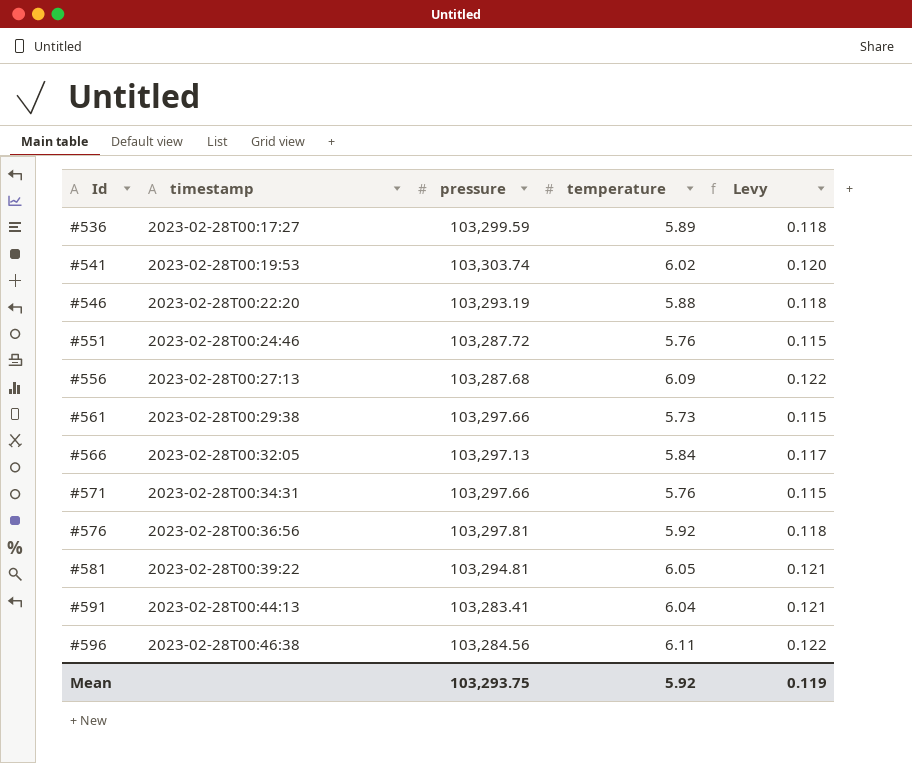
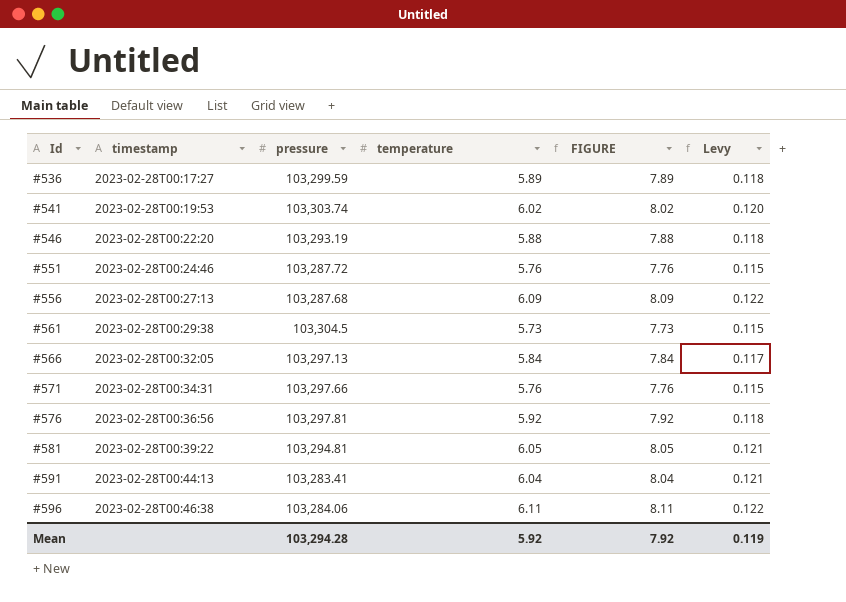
column FIGURE | formula: none -> [temperature] + 2
#561 | pressure: 103,297.66 -> 103,304.5
#596 | pressure: 103,284.56 -> 103,284.06
Mean | pressure: 103,293.75 -> 103,294.28

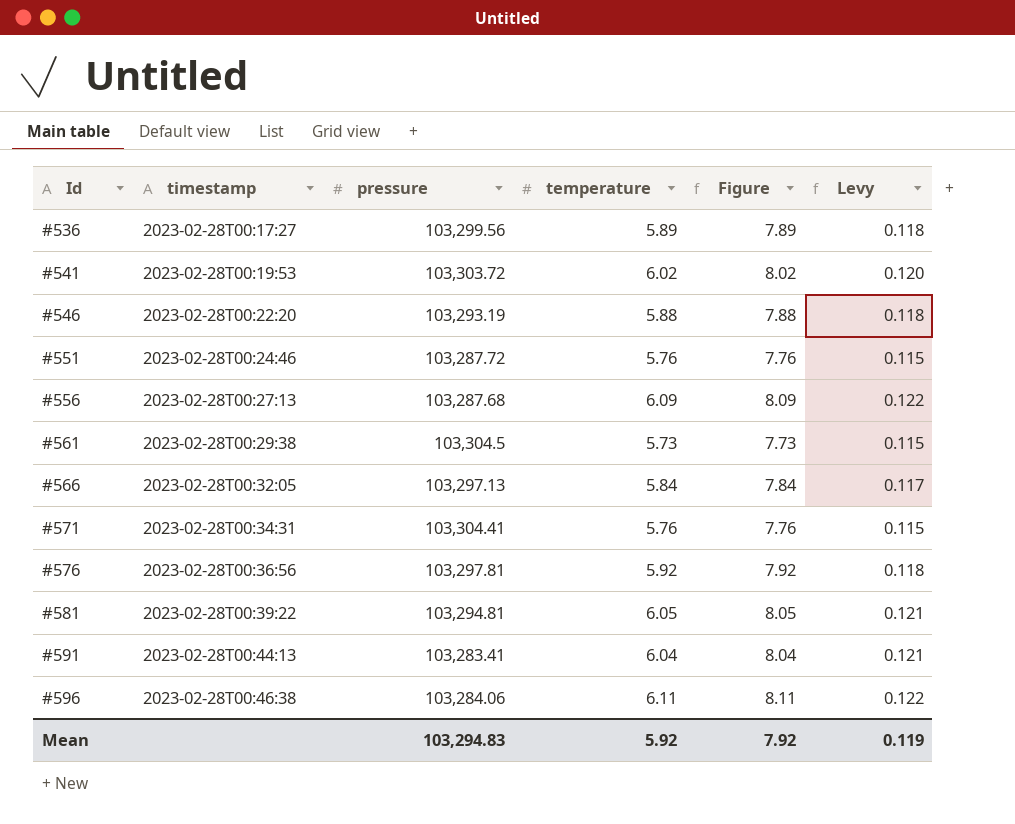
column name: FIGURE -> Figure
#536 | pressure: 103,299.59 -> 103,299.56
#541 | pressure: 103,303.74 -> 103,303.72
#571 | pressure: 103,297.66 -> 103,304.41
Mean | pressure: 103,294.28 -> 103,294.83

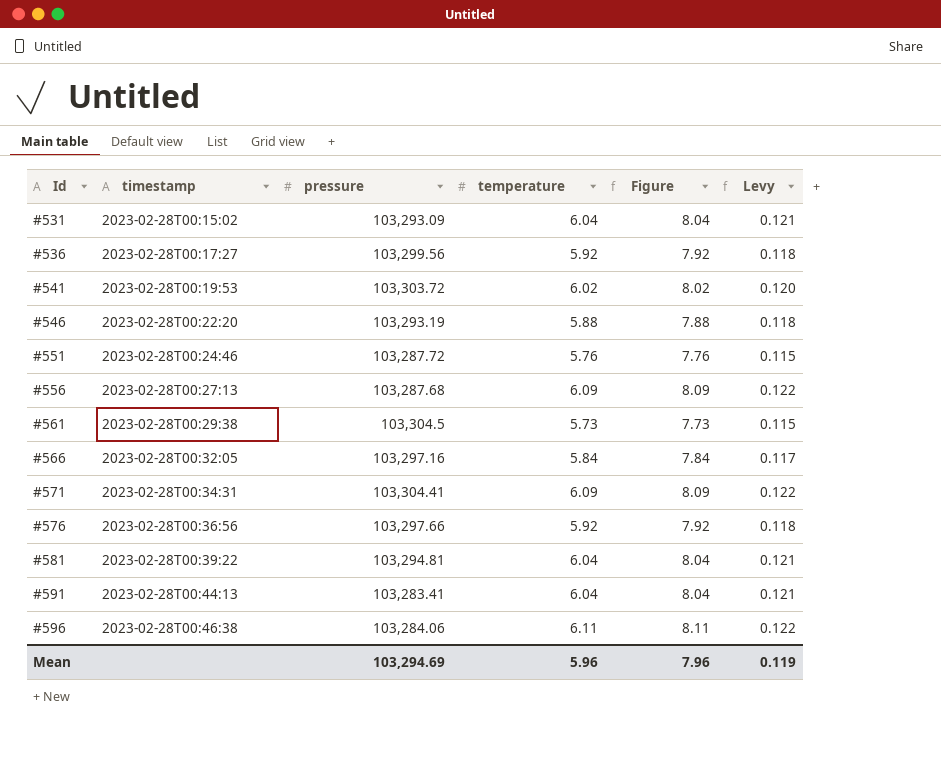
row #531: none -> 2023-02-28T00:15:02 | 103,293.09 | 6.04 | 8.04 | 0.121
#536 | temperature: 5.89 -> 5.92
#536 | Figure: 7.89 -> 7.92
#566 | pressure: 103,297.13 -> 103,297.16
#571 | temperature: 5.76 -> 6.09
#571 | Figure: 7.76 -> 8.09
#571 | Levy: 0.115 -> 0.122
#576 | pressure: 103,297.81 -> 103,297.66
#581 | temperature: 6.05 -> 6.04
#581 | Figure: 8.05 -> 8.04
Mean | pressure: 103,294.83 -> 103,294.69
Mean | temperature: 5.92 -> 5.96
Mean | Figure: 7.92 -> 7.96

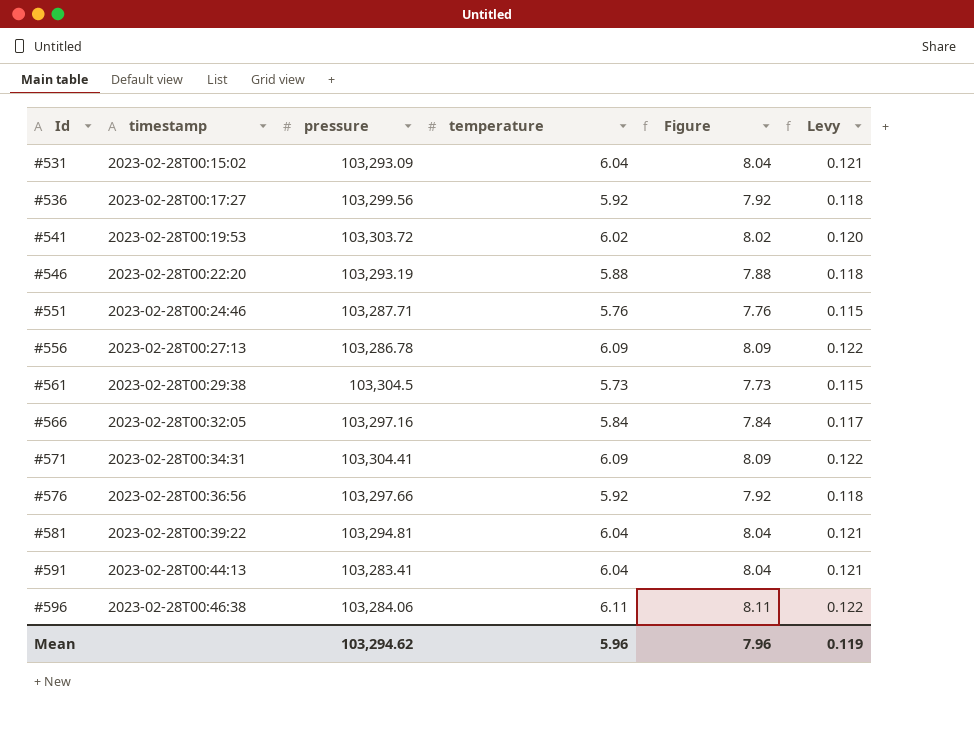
#551 | pressure: 103,287.72 -> 103,287.71
#556 | pressure: 103,287.68 -> 103,286.78
Mean | pressure: 103,294.69 -> 103,294.62

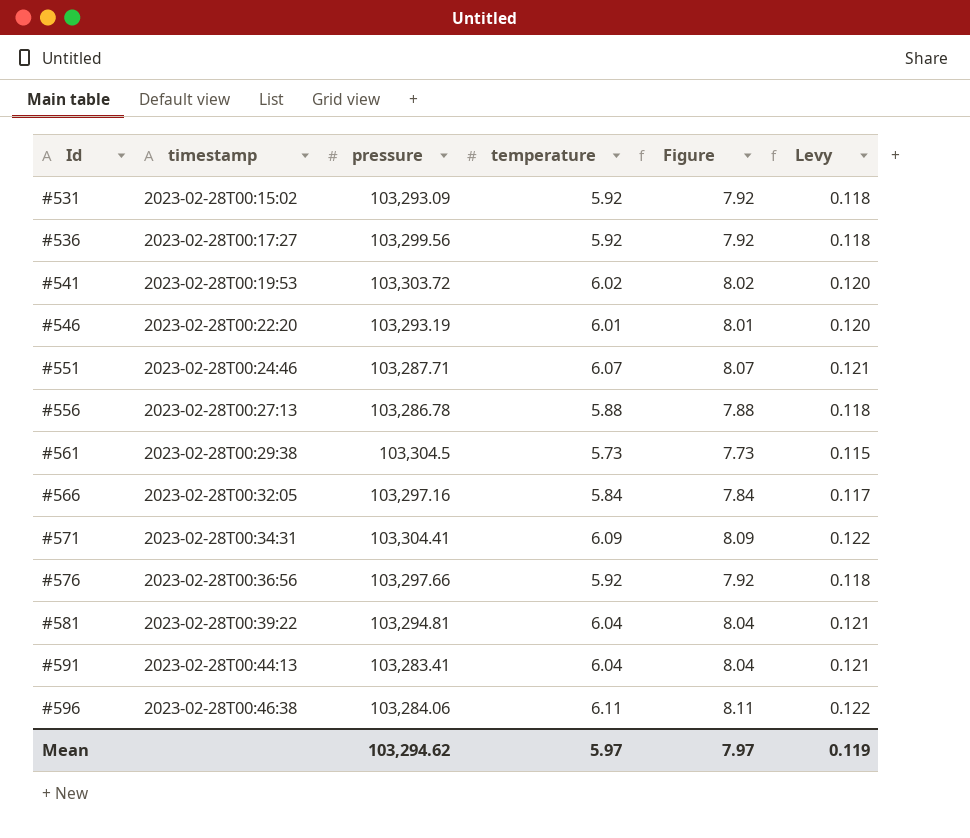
#531 | temperature: 6.04 -> 5.92
#531 | Figure: 8.04 -> 7.92
#531 | Levy: 0.121 -> 0.118
#546 | temperature: 5.88 -> 6.01
#546 | Figure: 7.88 -> 8.01
#546 | Levy: 0.118 -> 0.120
#551 | temperature: 5.76 -> 6.07
#551 | Figure: 7.76 -> 8.07
#551 | Levy: 0.115 -> 0.121
#556 | temperature: 6.09 -> 5.88
#556 | Figure: 8.09 -> 7.88
#556 | Levy: 0.122 -> 0.118
Mean | temperature: 5.96 -> 5.97
Mean | Figure: 7.96 -> 7.97

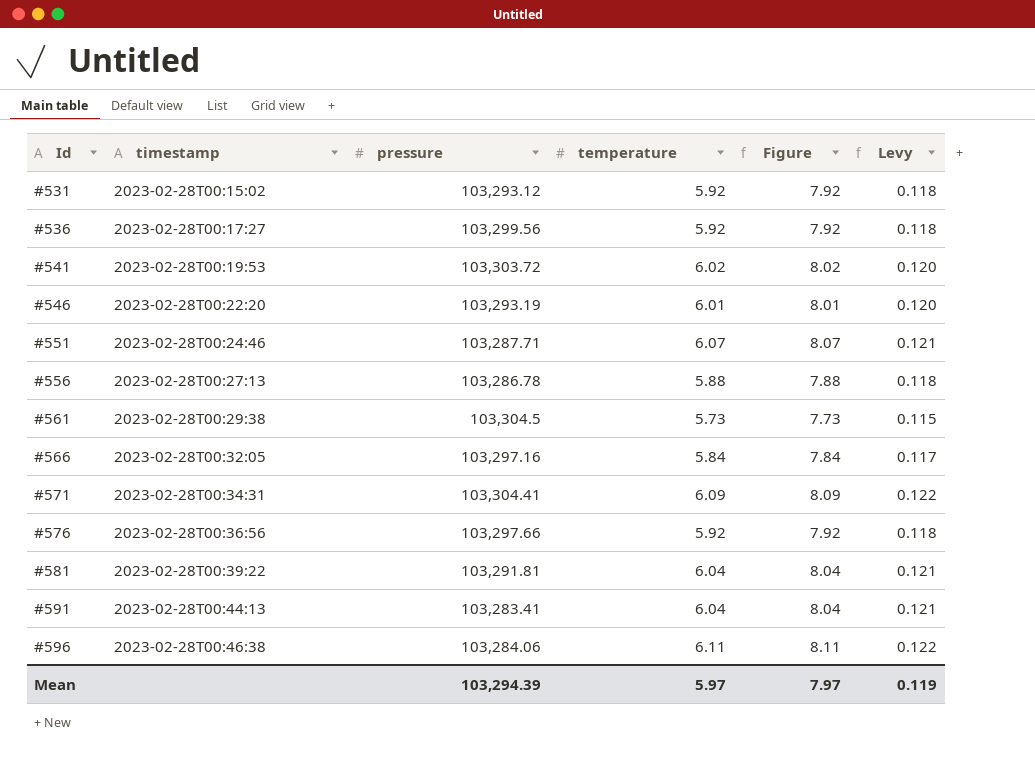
#531 | pressure: 103,293.09 -> 103,293.12
#581 | pressure: 103,294.81 -> 103,291.81
Mean | pressure: 103,294.62 -> 103,294.39

